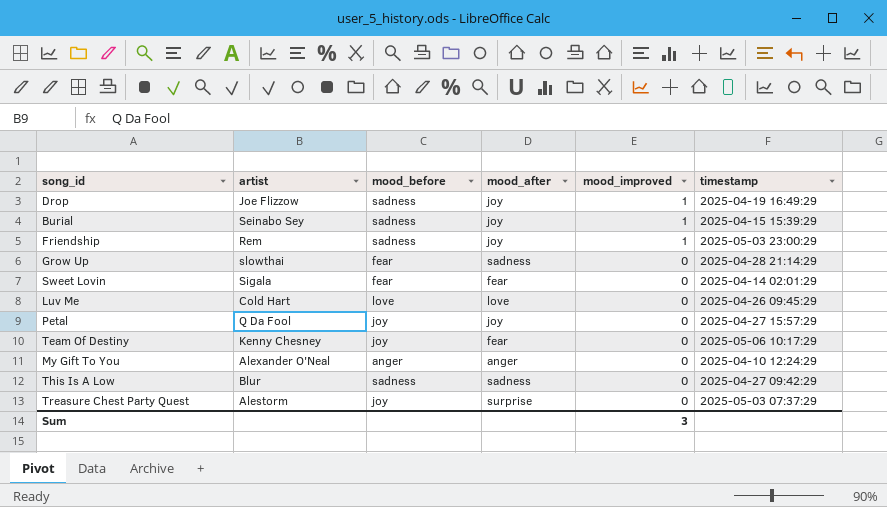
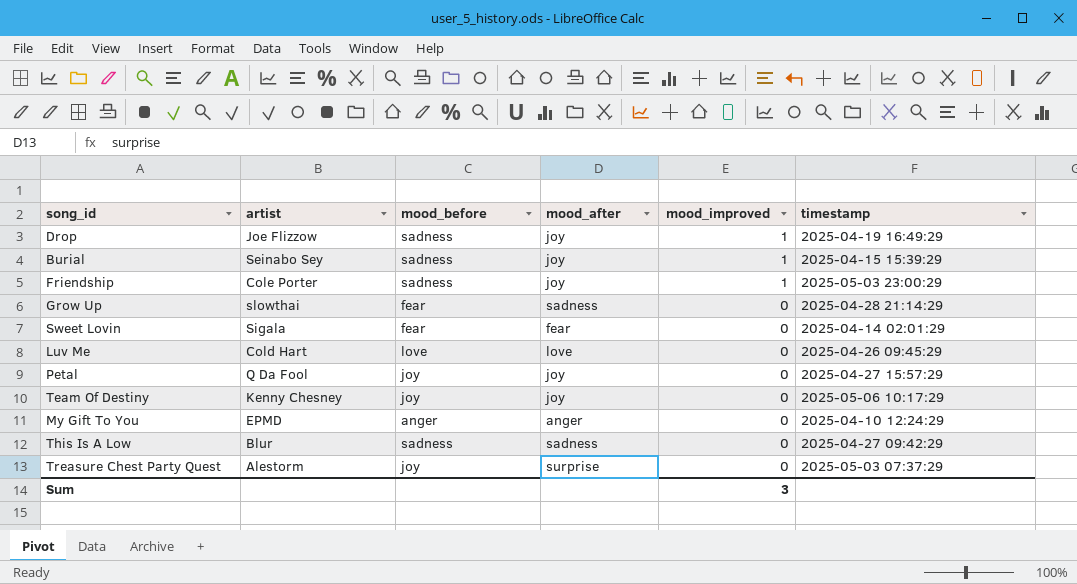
Friendship | artist: Rem -> Cole Porter
Team Of Destiny | mood_after: fear -> joy
My Gift To You | artist: Alexander O'Neal -> EPMD

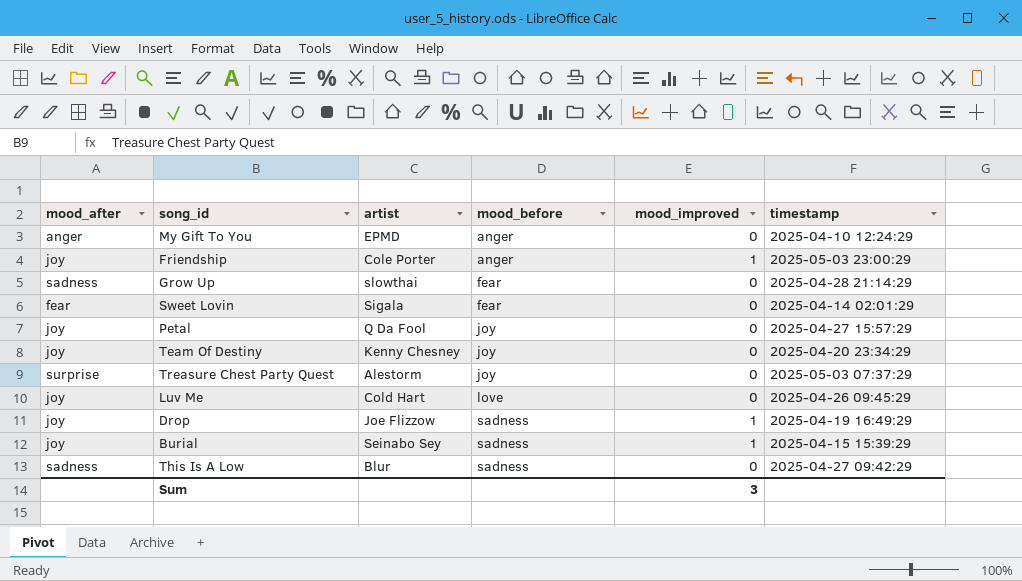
row order: mood_improved descending -> mood_before ascending
column mood_after | position: 4 -> 1
Friendship | mood_before: sadness -> anger
Team Of Destiny | timestamp: 2025-05-06 10:17:29 -> 2025-04-20 23:34:29
Luv Me | mood_after: love -> joy

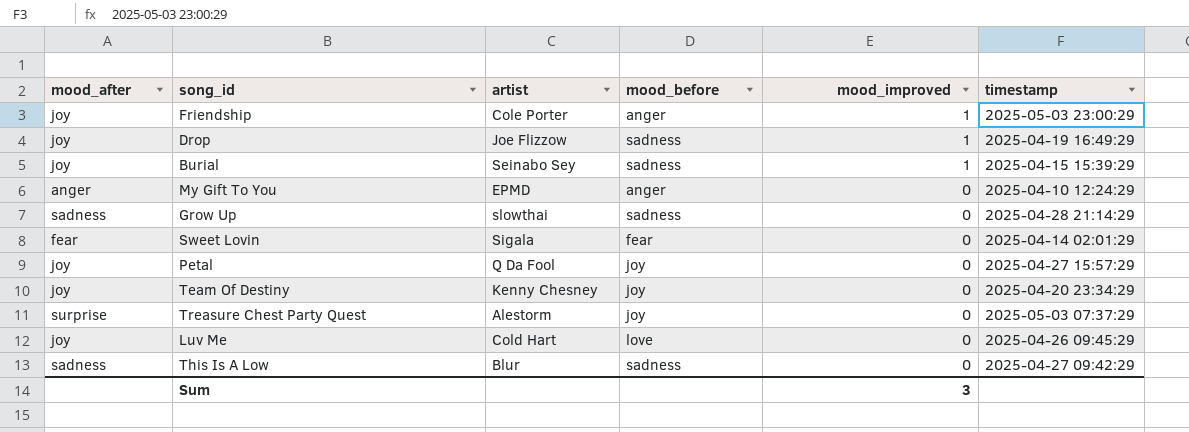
row order: mood_before ascending -> mood_improved descending
Grow Up | mood_before: fear -> sadness

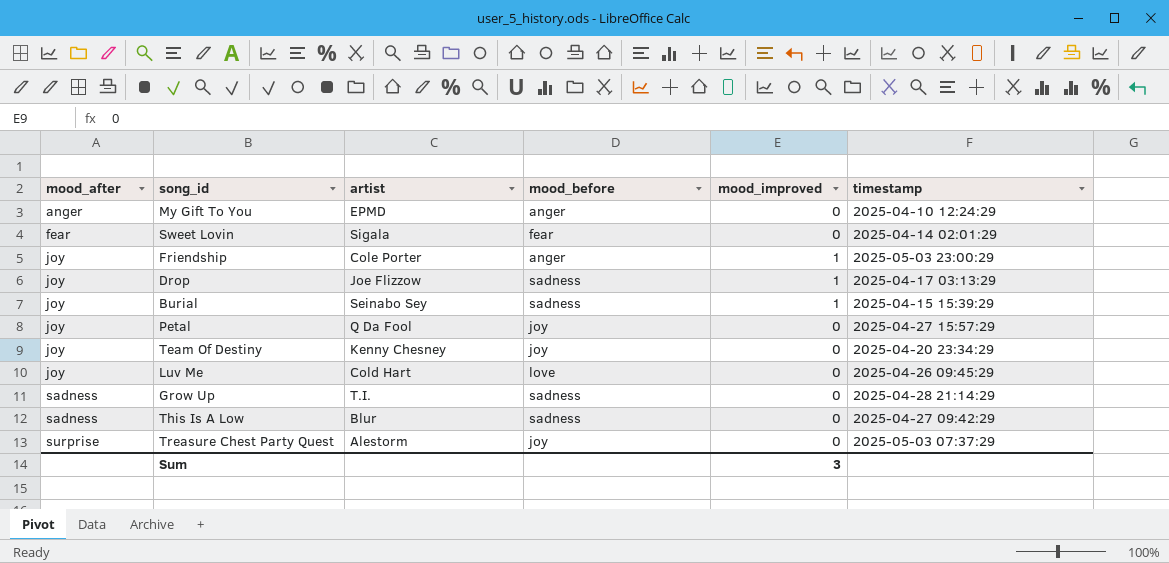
row order: mood_improved descending -> mood_after ascending
Drop | timestamp: 2025-04-19 16:49:29 -> 2025-04-17 03:13:29
Grow Up | artist: slowthai -> T.I.

